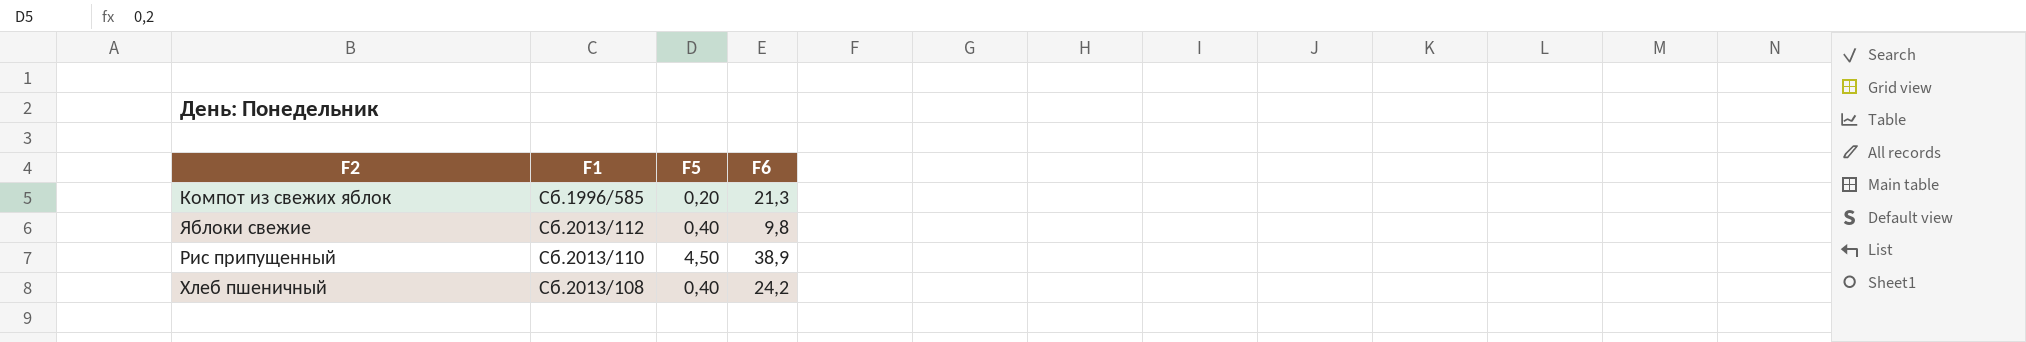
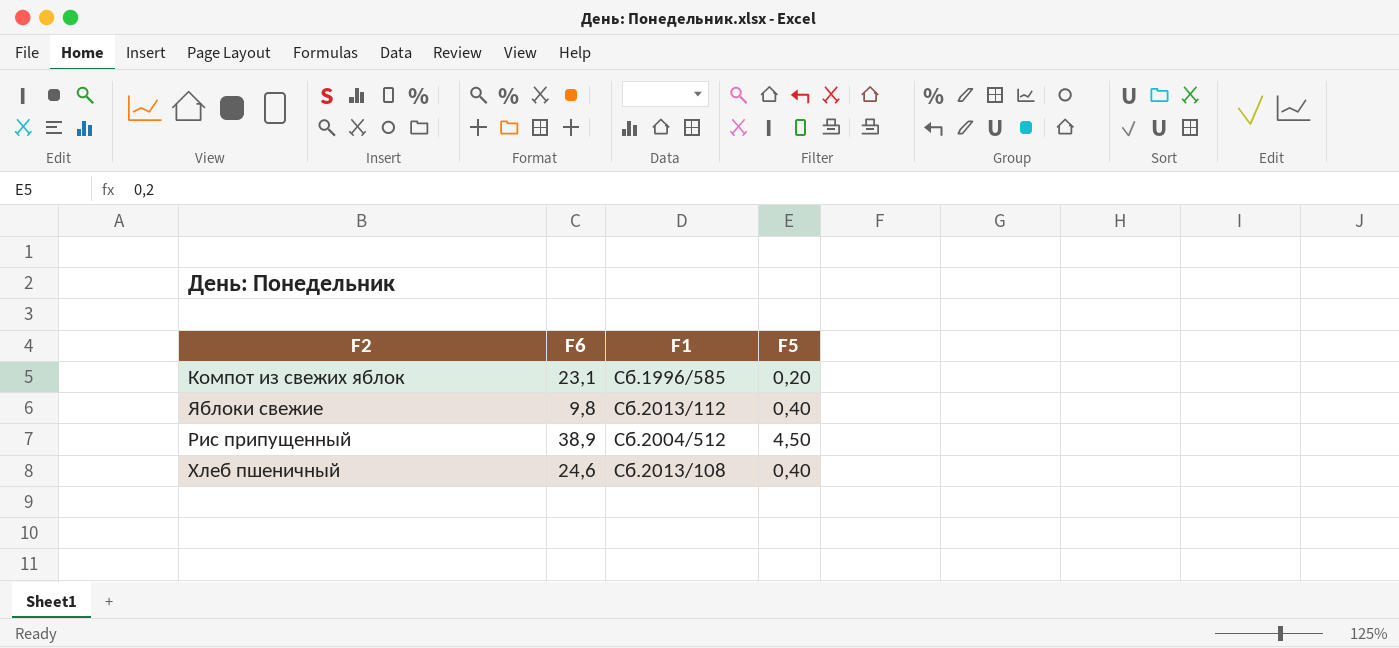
column F6 | position: 4 -> 2
Компот из свежих яблок | F6: 21,3 -> 23,1
Рис припущенный | F1: Сб.2013/110 -> Сб.2004/512
Хлеб пшеничный | F6: 24,2 -> 24,6

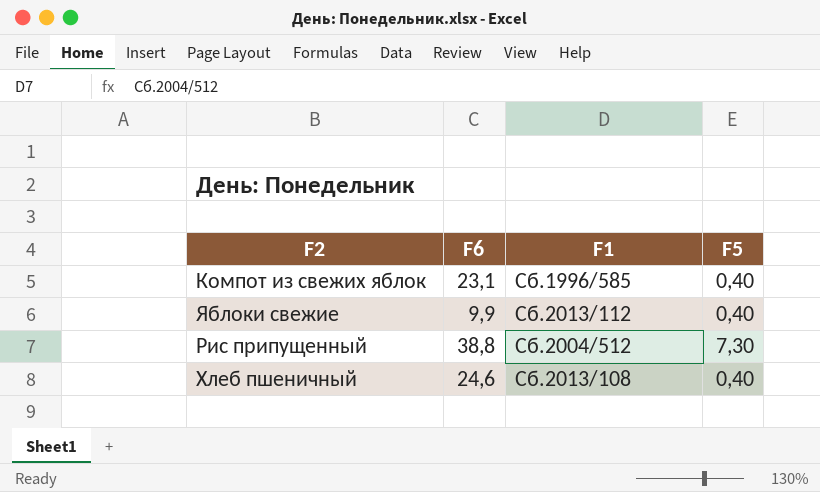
Компот из свежих яблок | F5: 0,20 -> 0,40
Яблоки свежие | F6: 9,8 -> 9,9
Рис припущенный | F6: 38,9 -> 38,8
Рис припущенный | F5: 4,50 -> 7,30

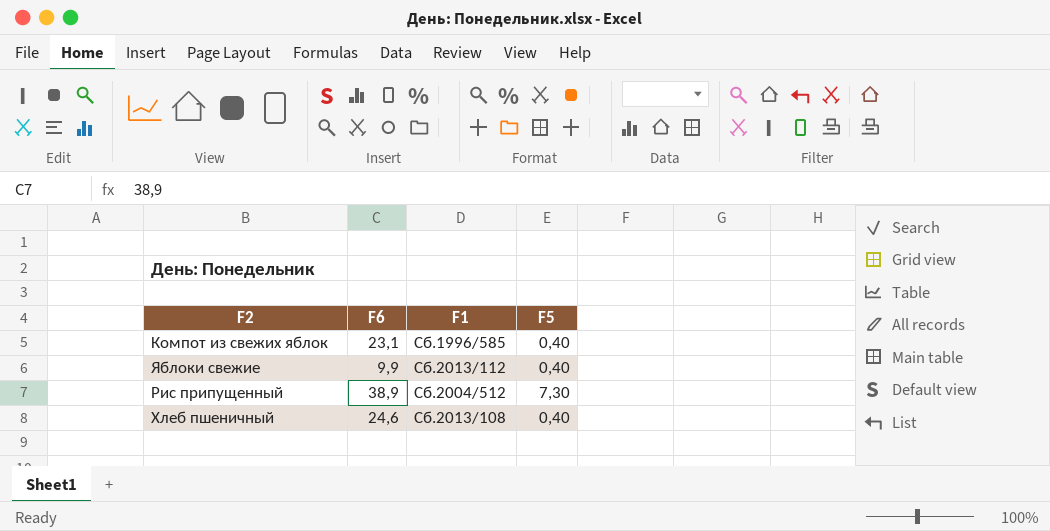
Рис припущенный | F6: 38,8 -> 38,9

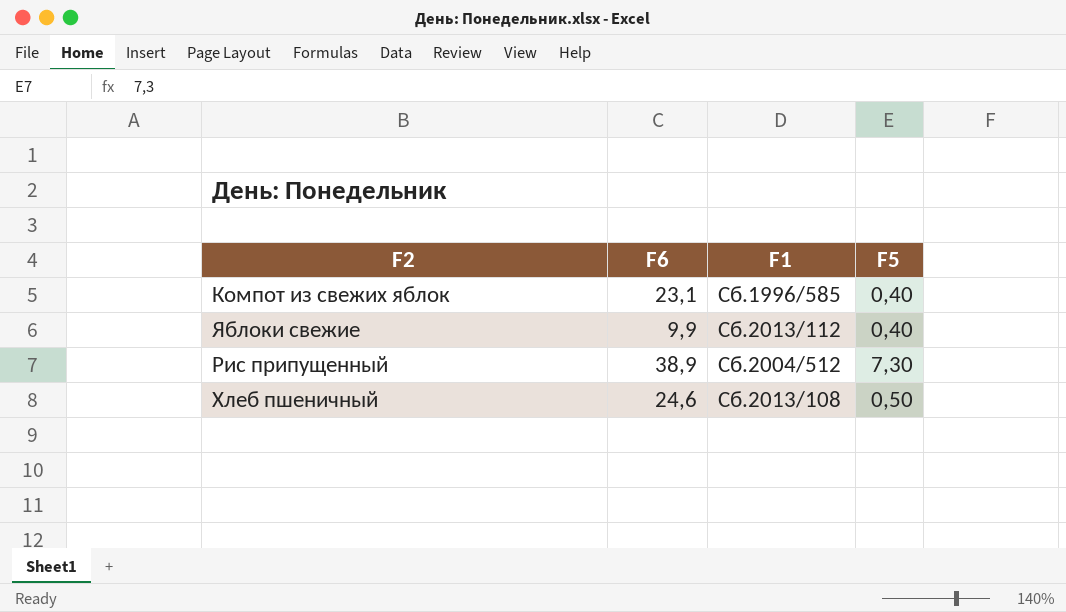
Хлеб пшеничный | F5: 0,40 -> 0,50

